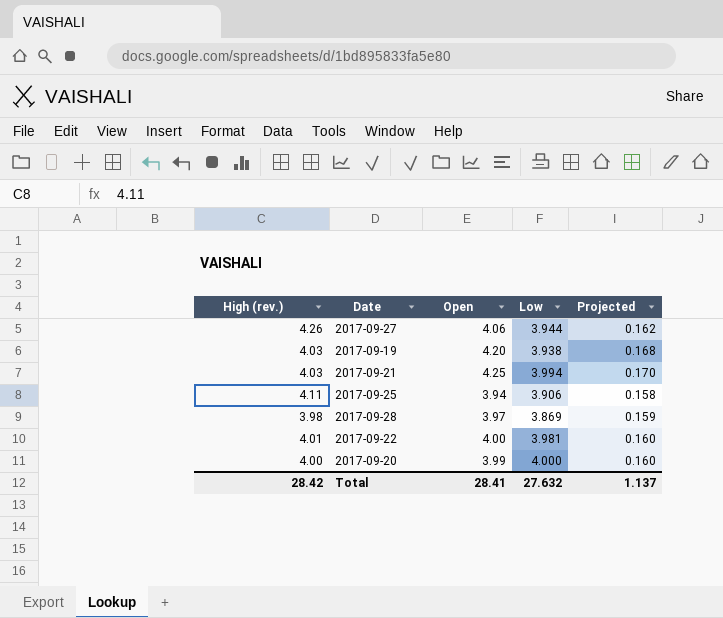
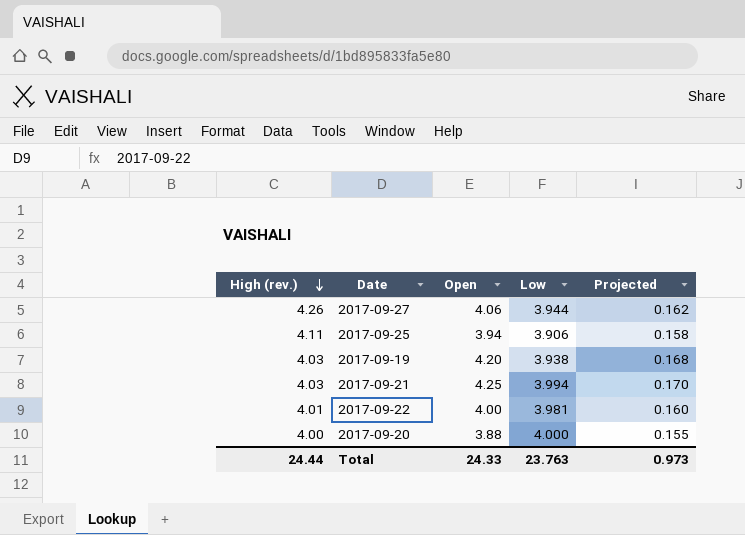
row order: none -> High (rev.) descending
row 2017-09-28: 3.98 | 3.97 | 3.869 | 0.159 -> none
2017-09-20 | Open: 3.99 -> 3.88
2017-09-20 | Projected: 0.160 -> 0.155
Total | High (rev.): 28.42 -> 24.44
Total | Open: 28.41 -> 24.33
Total | Low: 27.632 -> 23.763
Total | Projected: 1.137 -> 0.973

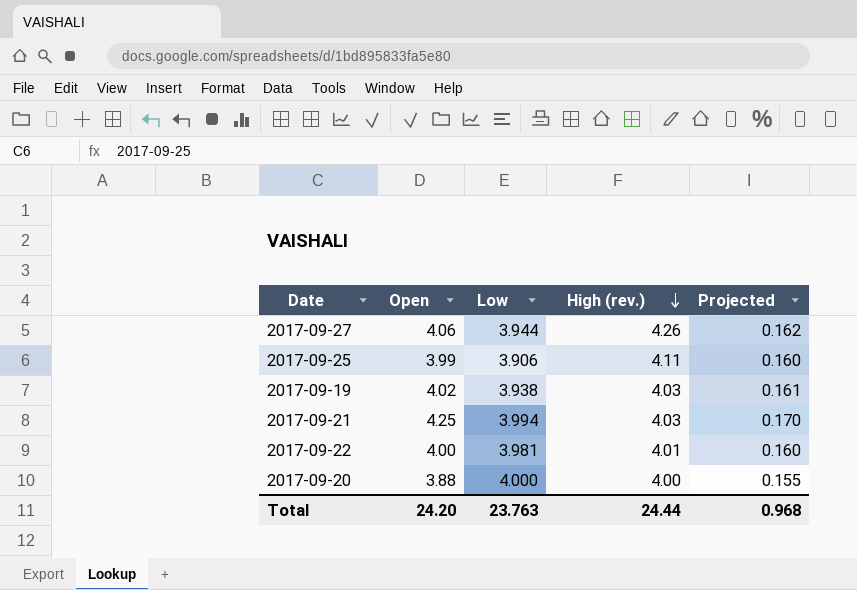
column High (rev.) | position: 1 -> 4
2017-09-25 | Open: 3.94 -> 3.99
2017-09-25 | Projected: 0.158 -> 0.160
2017-09-19 | Open: 4.20 -> 4.02
2017-09-19 | Projected: 0.168 -> 0.161
Total | Open: 24.33 -> 24.20
Total | Projected: 0.973 -> 0.968

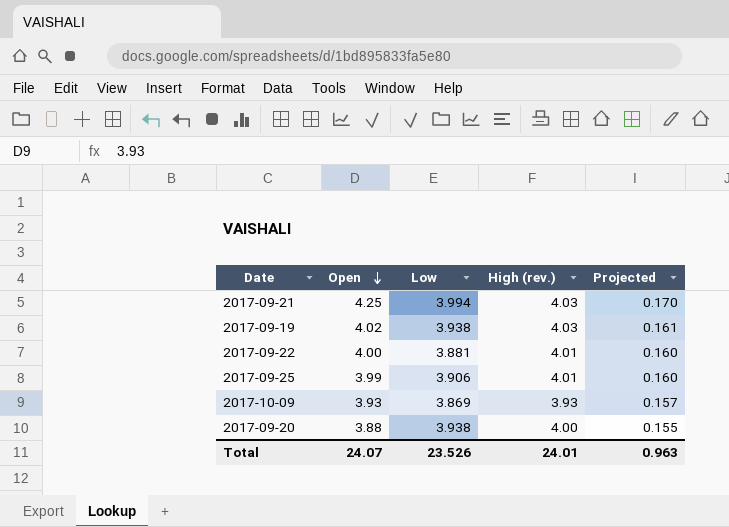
row order: High (rev.) descending -> Open descending
row 2017-09-27: 4.06 | 3.944 | 4.26 | 0.162 -> none
2017-09-22 | Low: 3.981 -> 3.881
2017-09-25 | High (rev.): 4.11 -> 4.01
row 2017-10-09: none -> 3.93 | 3.869 | 3.93 | 0.157
2017-09-20 | Low: 4.000 -> 3.938
Total | Open: 24.20 -> 24.07
Total | Low: 23.763 -> 23.526
Total | High (rev.): 24.44 -> 24.01
Total | Projected: 0.968 -> 0.963

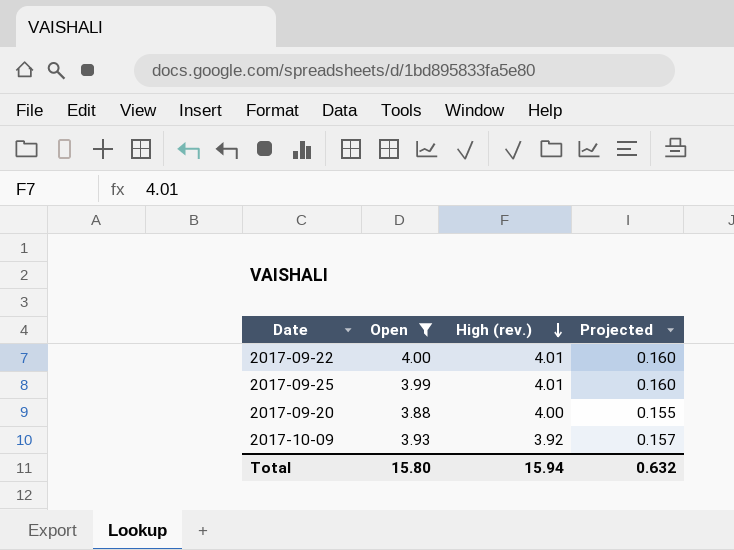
filter: none -> Open <= 4.00
row order: Open descending -> High (rev.) descending
column Low | position: 3 -> none
2017-10-09 | High (rev.): 3.93 -> 3.92
Total | Open: 24.07 -> 15.80
Total | High (rev.): 24.01 -> 15.94
Total | Projected: 0.963 -> 0.632

